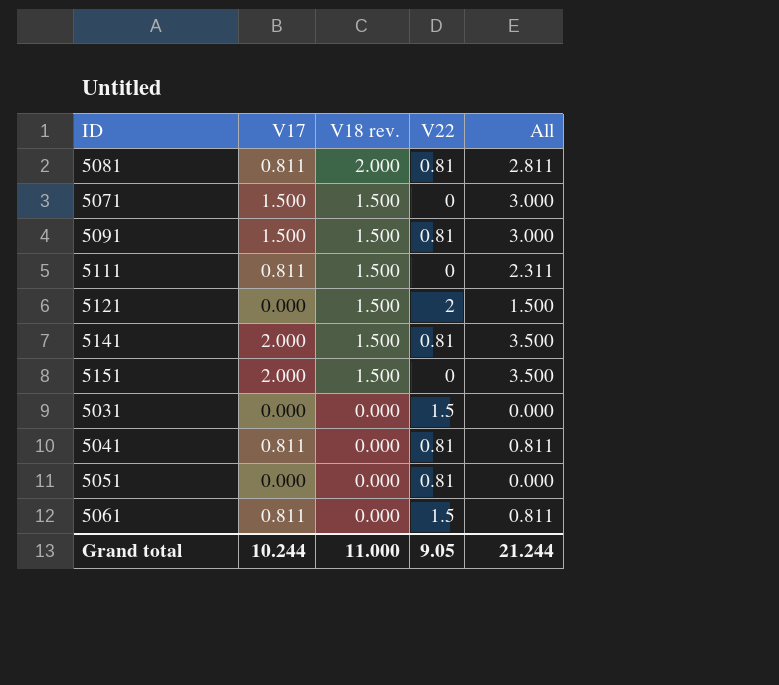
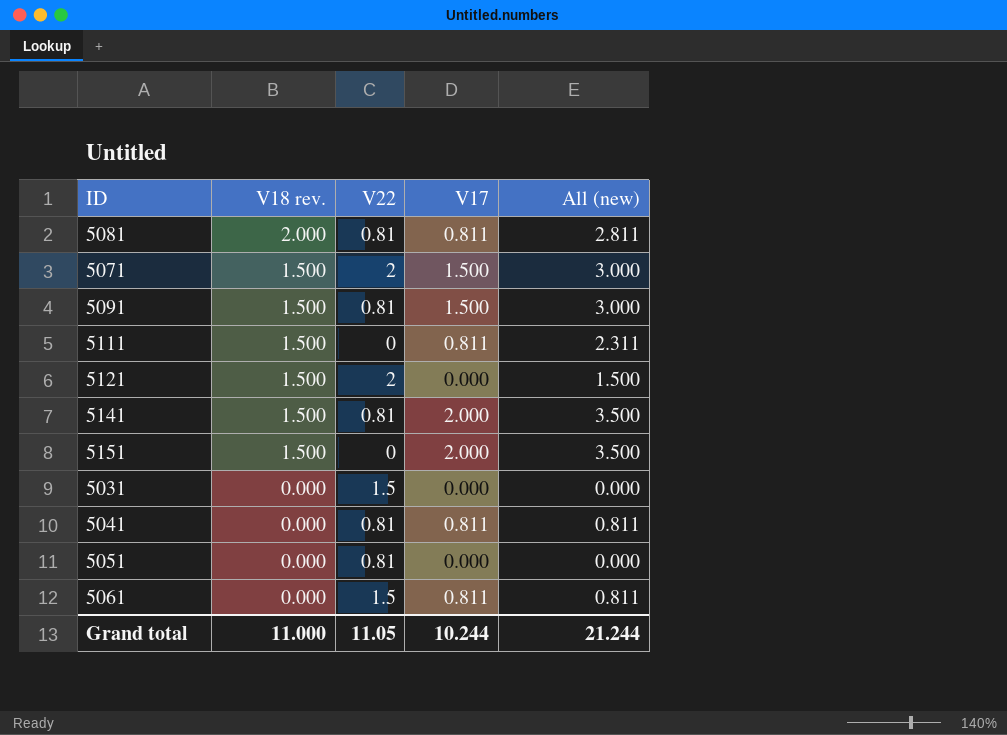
column V17 | position: 2 -> 4
column name: All -> All (new)
5071 | V22: 0 -> 2
Grand total | V22: 9.05 -> 11.05

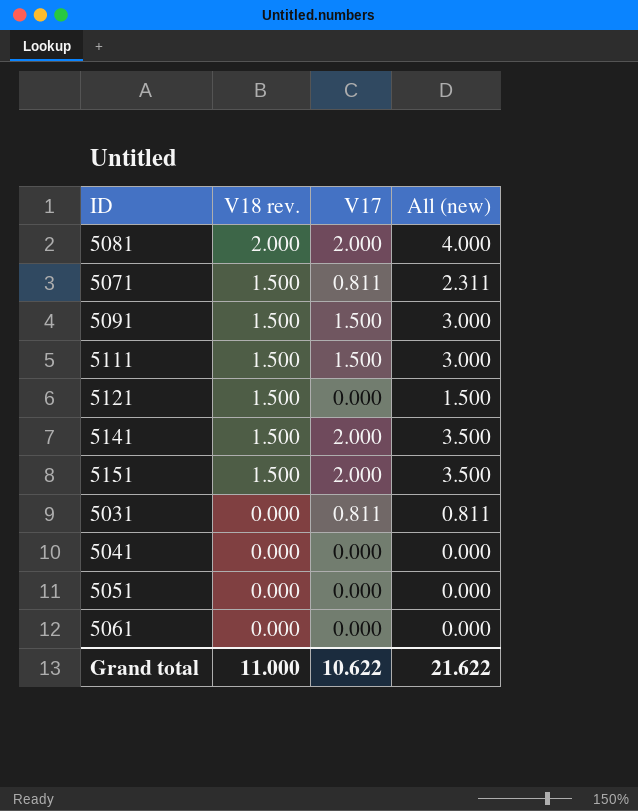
column V22 | position: 3 -> none
5081 | V17: 0.811 -> 2.000
5081 | All (new): 2.811 -> 4.000
5071 | V17: 1.500 -> 0.811
5071 | All (new): 3.000 -> 2.311
5111 | V17: 0.811 -> 1.500
5111 | All (new): 2.311 -> 3.000
5031 | V17: 0.000 -> 0.811
5031 | All (new): 0.000 -> 0.811
5041 | V17: 0.811 -> 0.000
5041 | All (new): 0.811 -> 0.000
5061 | V17: 0.811 -> 0.000
5061 | All (new): 0.811 -> 0.000
Grand total | V17: 10.244 -> 10.622
Grand total | All (new): 21.244 -> 21.622

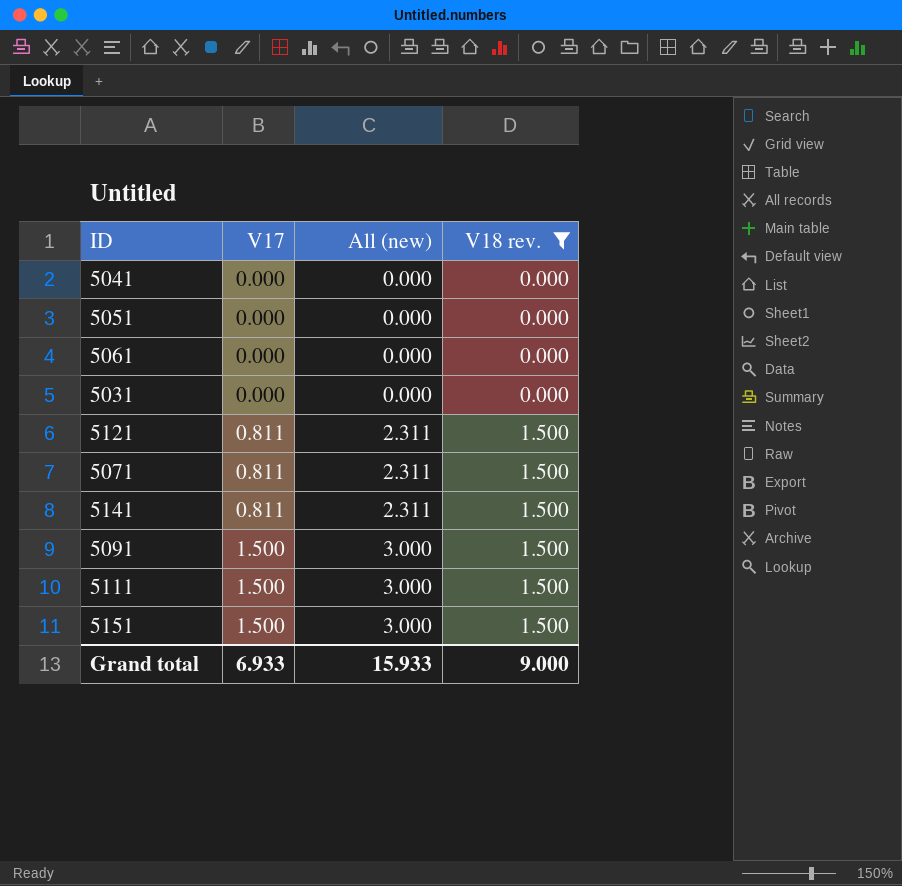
filter: none -> V18 rev. != 2.000
row order: V18 rev. descending -> V17 ascending
column V18 rev. | position: 2 -> 4
5031 | V17: 0.811 -> 0.000
5031 | All (new): 0.811 -> 0.000
5121 | V17: 0.000 -> 0.811
5121 | All (new): 1.500 -> 2.311
5141 | V17: 2.000 -> 0.811
5141 | All (new): 3.500 -> 2.311
5151 | V17: 2.000 -> 1.500
5151 | All (new): 3.500 -> 3.000
Grand total | V17: 10.622 -> 6.933
Grand total | All (new): 21.622 -> 15.933
Grand total | V18 rev.: 11.000 -> 9.000

